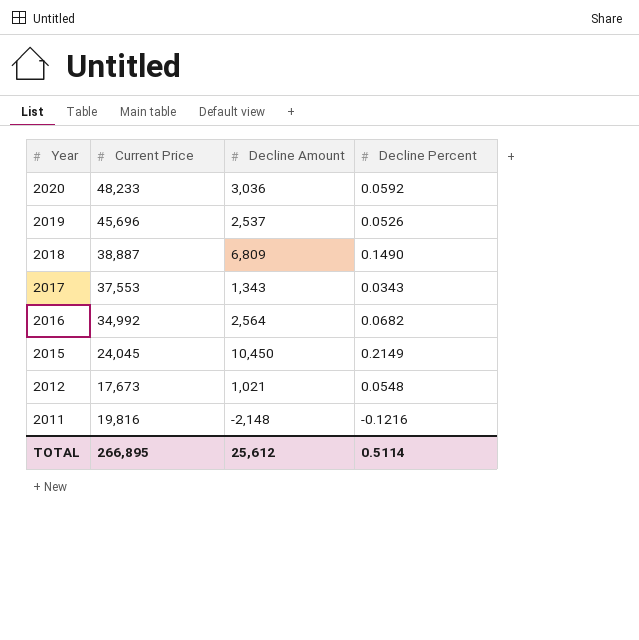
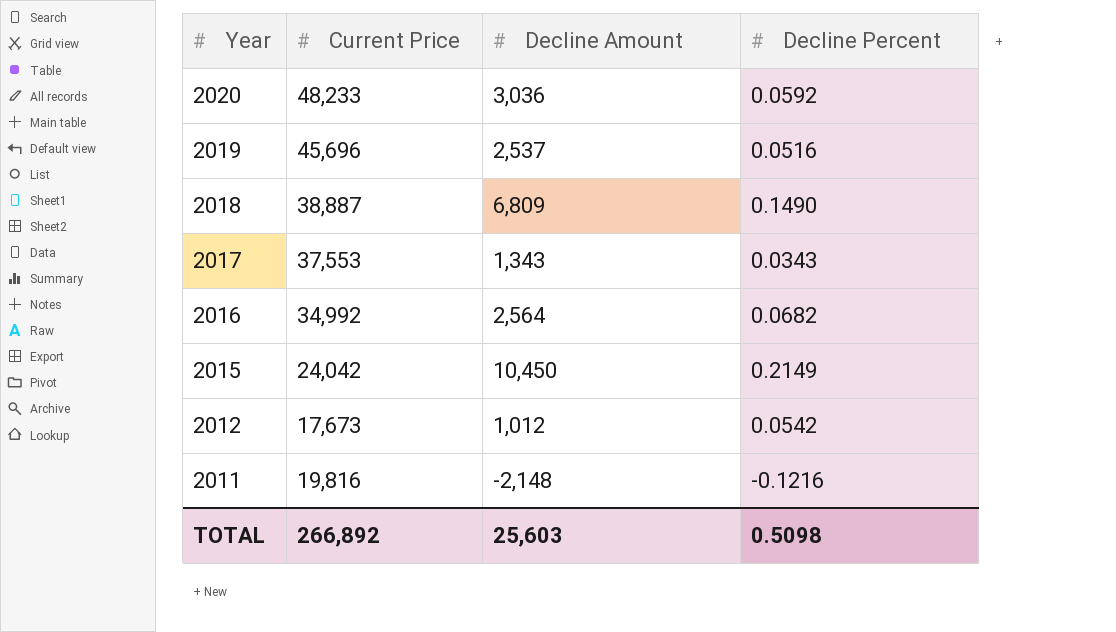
2019 | Decline Percent: 0.0526 -> 0.0516
2015 | Current Price: 24,045 -> 24,042
2012 | Decline Amount: 1,021 -> 1,012
2012 | Decline Percent: 0.0548 -> 0.0542
TOTAL | Current Price: 266,895 -> 266,892
TOTAL | Decline Amount: 25,612 -> 25,603
TOTAL | Decline Percent: 0.5114 -> 0.5098

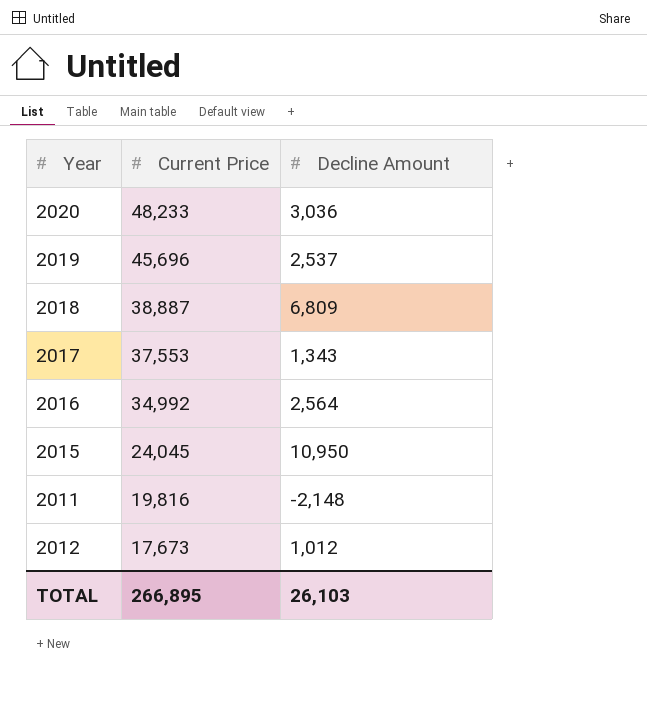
row order: Year descending -> Current Price descending
column Decline Percent | position: 4 -> none
2015 | Current Price: 24,042 -> 24,045
2015 | Decline Amount: 10,450 -> 10,950
TOTAL | Current Price: 266,892 -> 266,895
TOTAL | Decline Amount: 25,603 -> 26,103

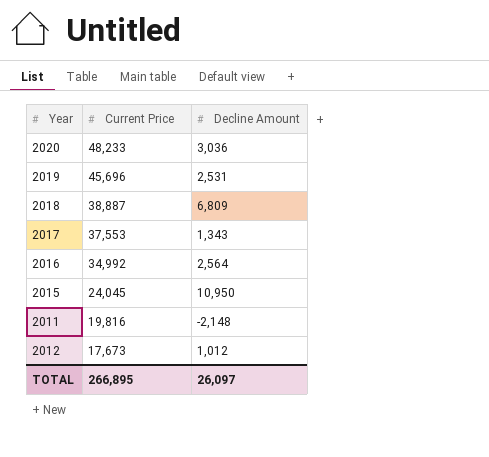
2019 | Decline Amount: 2,537 -> 2,531
TOTAL | Decline Amount: 26,103 -> 26,097

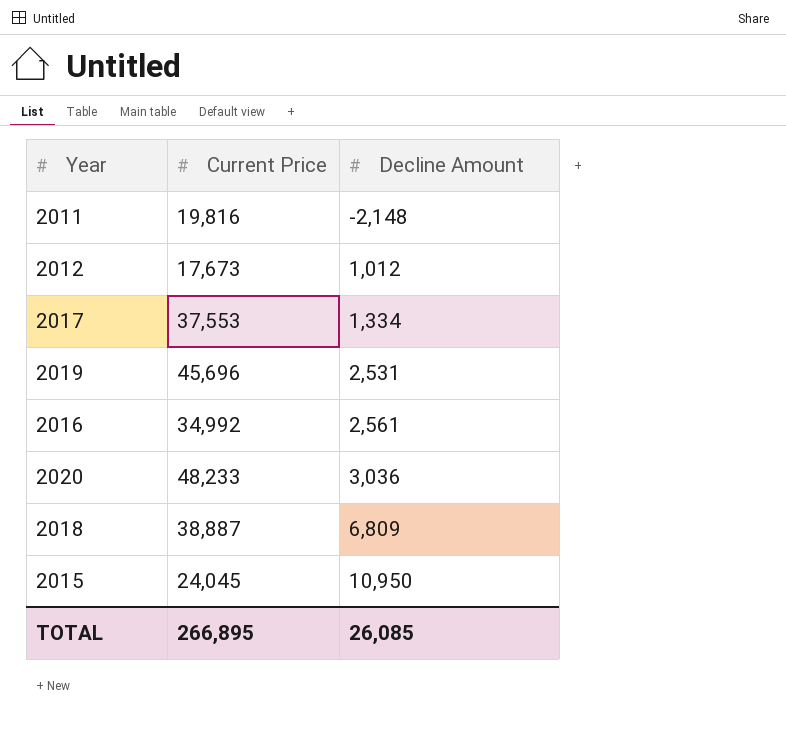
row order: Current Price descending -> Decline Amount ascending
2017 | Decline Amount: 1,343 -> 1,334
2016 | Decline Amount: 2,564 -> 2,561
TOTAL | Decline Amount: 26,097 -> 26,085

